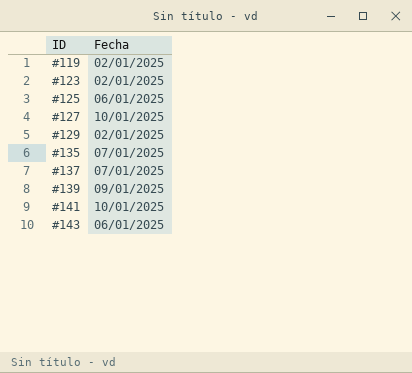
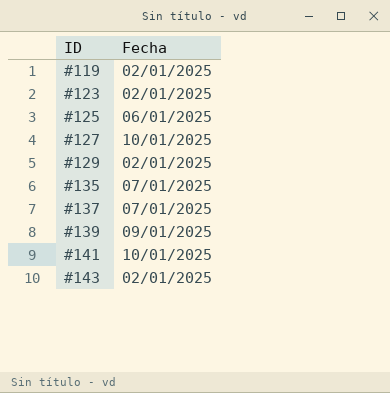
#143 | Fecha: 06/01/2025 -> 02/01/2025

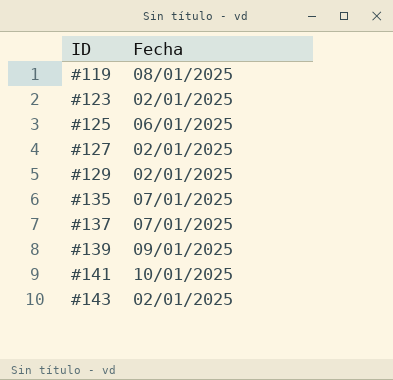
#119 | Fecha: 02/01/2025 -> 08/01/2025
#127 | Fecha: 10/01/2025 -> 02/01/2025

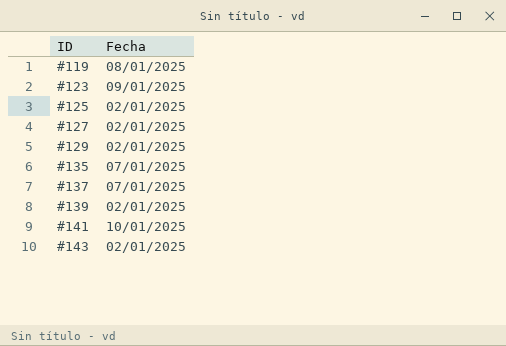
#123 | Fecha: 02/01/2025 -> 09/01/2025
#125 | Fecha: 06/01/2025 -> 02/01/2025
#139 | Fecha: 09/01/2025 -> 02/01/2025

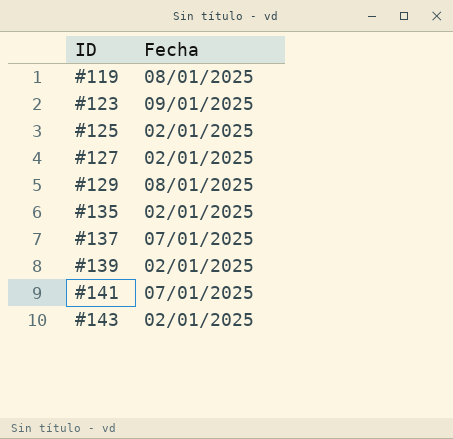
#129 | Fecha: 02/01/2025 -> 08/01/2025
#135 | Fecha: 07/01/2025 -> 02/01/2025
#141 | Fecha: 10/01/2025 -> 07/01/2025

